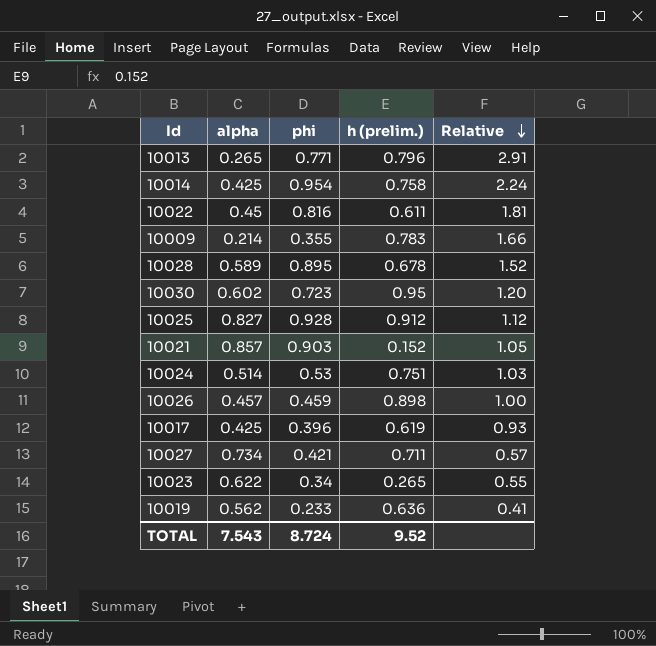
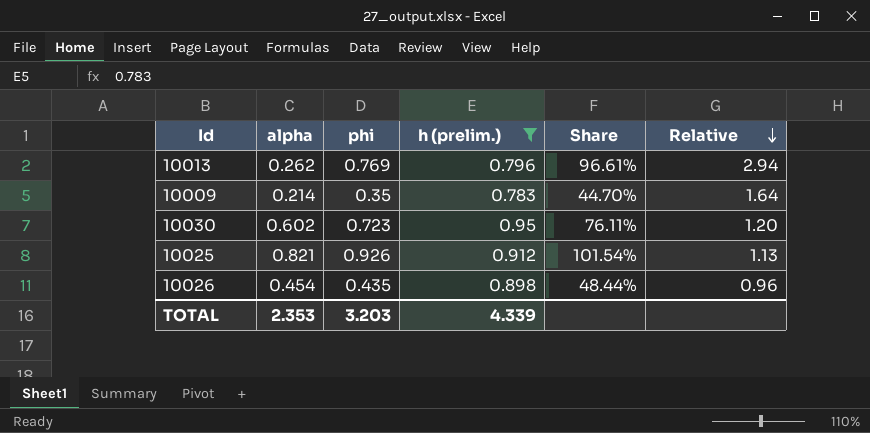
filter: none -> h (prelim.) >= 0.783
column Share | formula: none -> [phi] / [h (prelim.)]
10013 | alpha: 0.265 -> 0.262
10013 | phi: 0.771 -> 0.769
10013 | Relative: 2.91 -> 2.94
10009 | phi: 0.355 -> 0.35
10009 | Relative: 1.66 -> 1.64
10025 | alpha: 0.827 -> 0.821
10025 | phi: 0.928 -> 0.926
10025 | Relative: 1.12 -> 1.13
10026 | alpha: 0.457 -> 0.454
10026 | phi: 0.459 -> 0.435
10026 | Relative: 1.00 -> 0.96
TOTAL | alpha: 7.543 -> 2.353
TOTAL | phi: 8.724 -> 3.203
TOTAL | h (prelim.): 9.52 -> 4.339

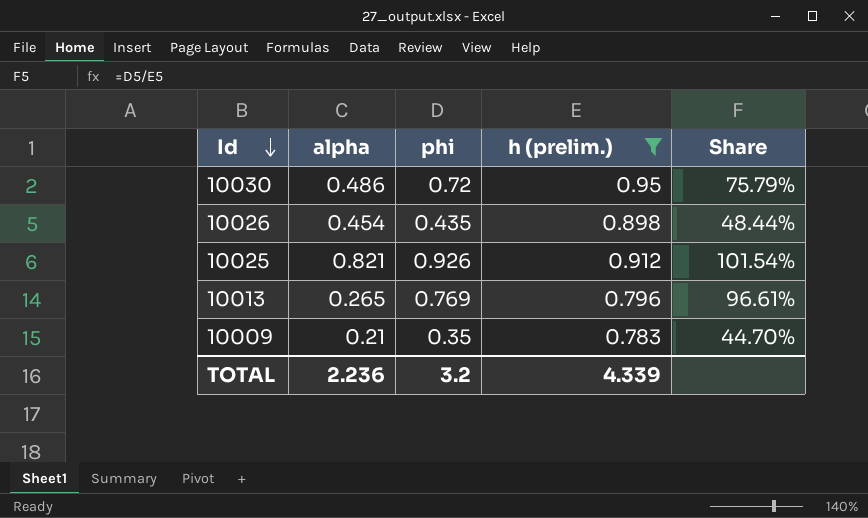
row order: Relative descending -> Id descending
column Relative | formula: [phi] / [alpha] -> none
10030 | alpha: 0.602 -> 0.486
10030 | phi: 0.723 -> 0.72
10030 | Share: 76.11% -> 75.79%
10013 | alpha: 0.262 -> 0.265
10009 | alpha: 0.214 -> 0.21
TOTAL | alpha: 2.353 -> 2.236
TOTAL | phi: 3.203 -> 3.2

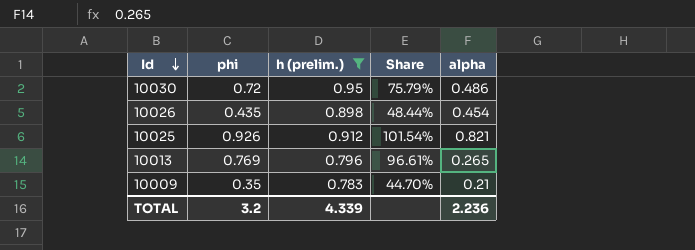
column alpha | position: 2 -> 5

